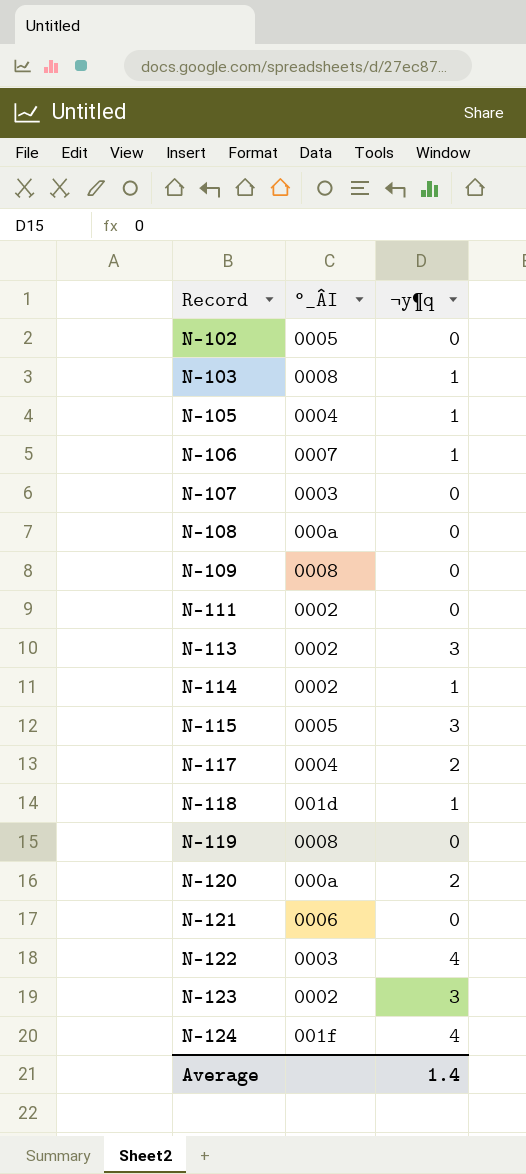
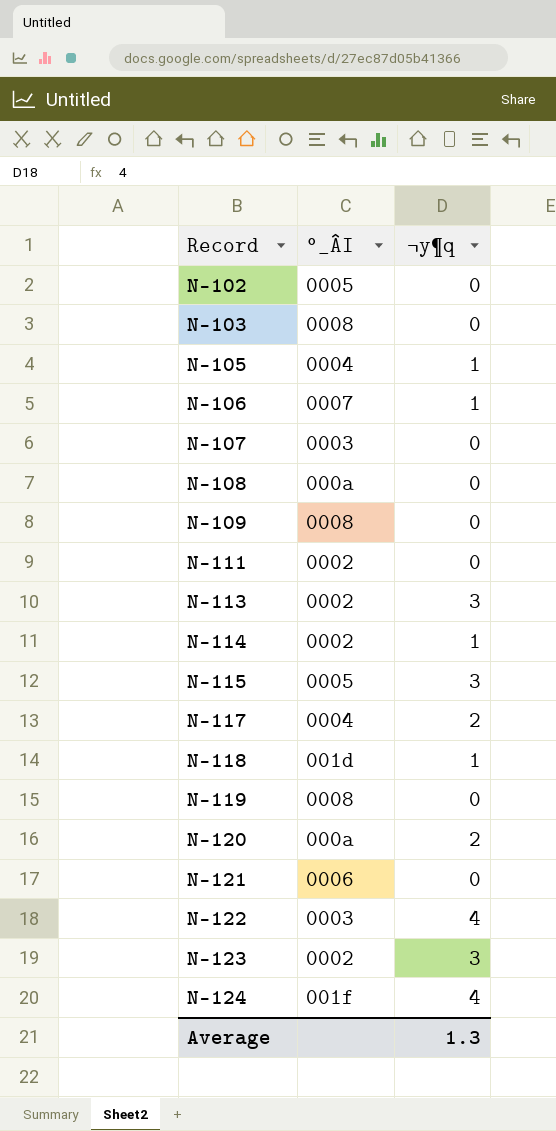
N-103 | ¬y¶q: 1 -> 0
Average | ¬y¶q: 1.4 -> 1.3

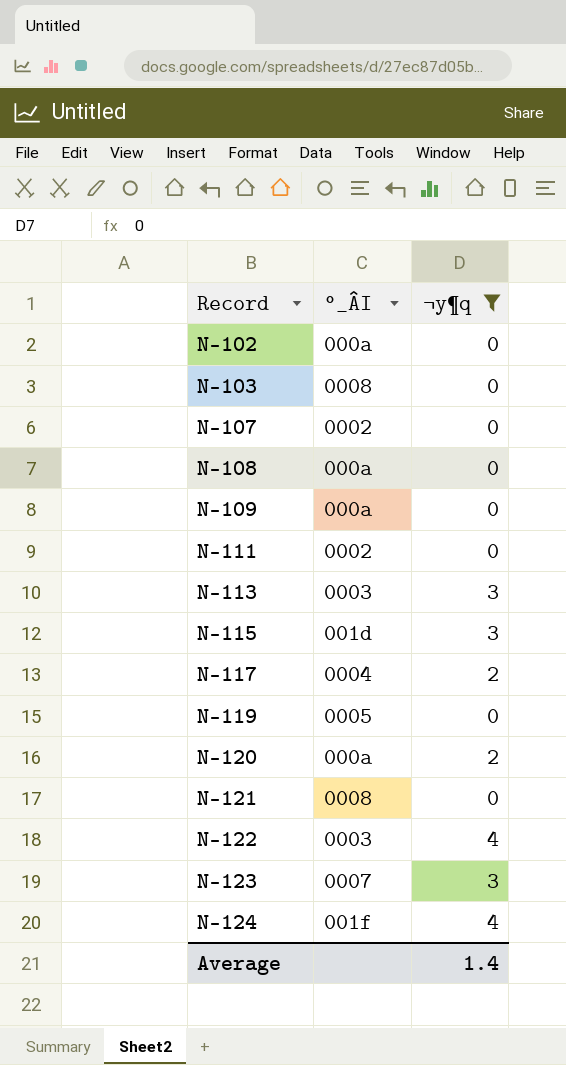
filter: none -> ¬y¶q != 1
N-102 | °_ÂI: 0005 -> 000a
N-107 | °_ÂI: 0003 -> 0002
N-109 | °_ÂI: 0008 -> 000a
N-113 | °_ÂI: 0002 -> 0003
N-115 | °_ÂI: 0005 -> 001d
N-119 | °_ÂI: 0008 -> 0005
N-121 | °_ÂI: 0006 -> 0008
N-123 | °_ÂI: 0002 -> 0007
Average | ¬y¶q: 1.3 -> 1.4

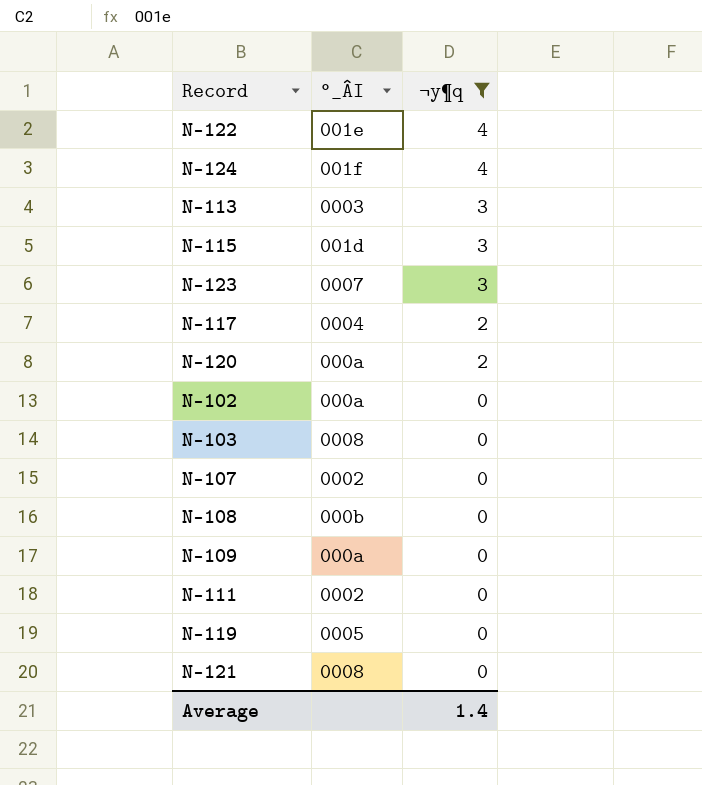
row order: Record ascending -> ¬y¶q descending
N-122 | °_ÂI: 0003 -> 001e
N-108 | °_ÂI: 000a -> 000b

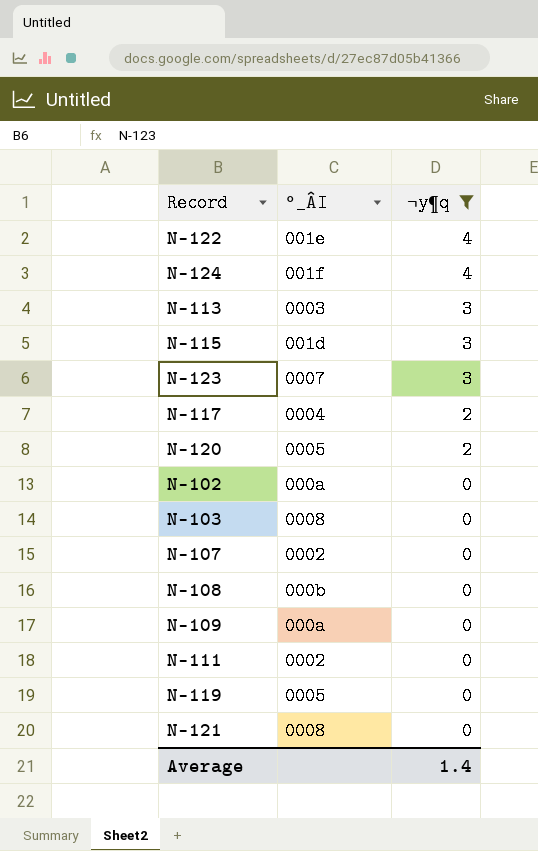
N-120 | °_ÂI: 000a -> 0005

